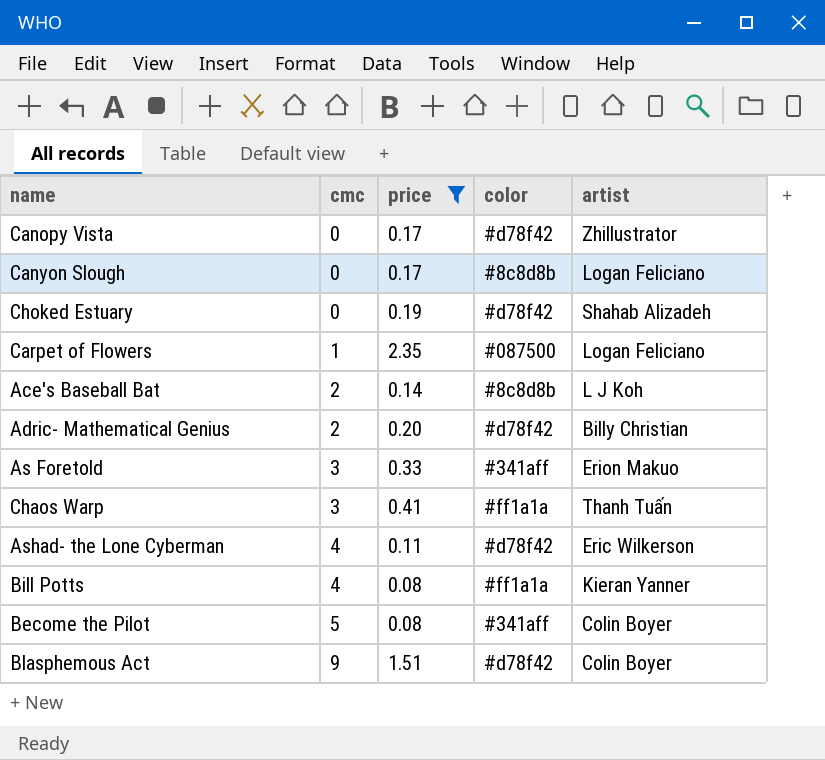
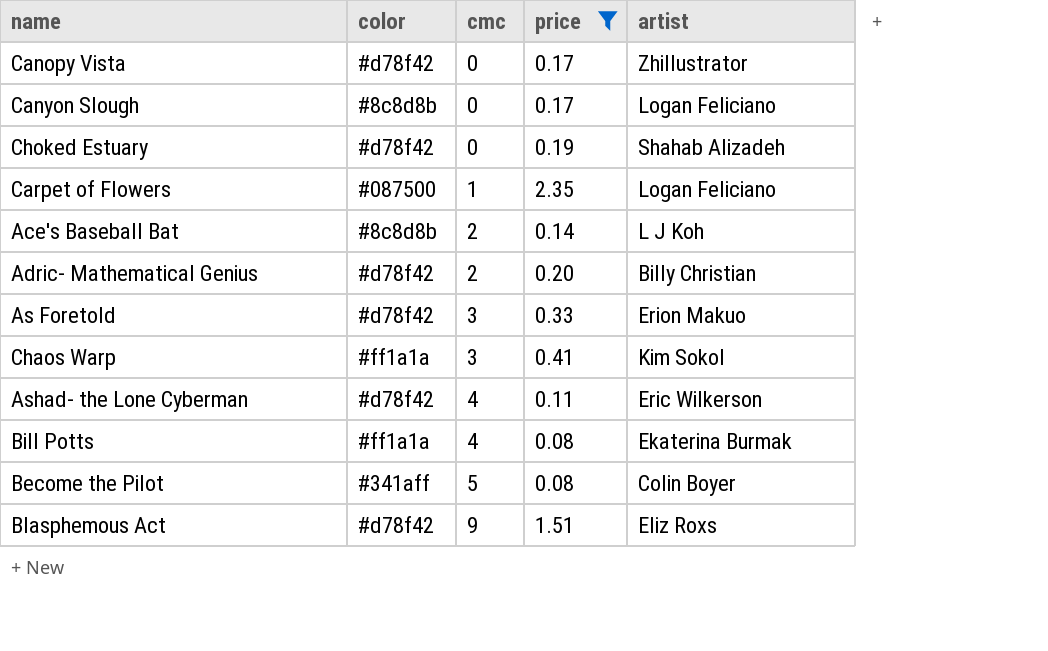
column color | position: 4 -> 2
As Foretold | color: #341aff -> #d78f42
Chaos Warp | artist: Thanh Tuấn -> Kim Sokol
Bill Potts | artist: Kieran Yanner -> Ekaterina Burmak
Blasphemous Act | artist: Colin Boyer -> Eliz Roxs

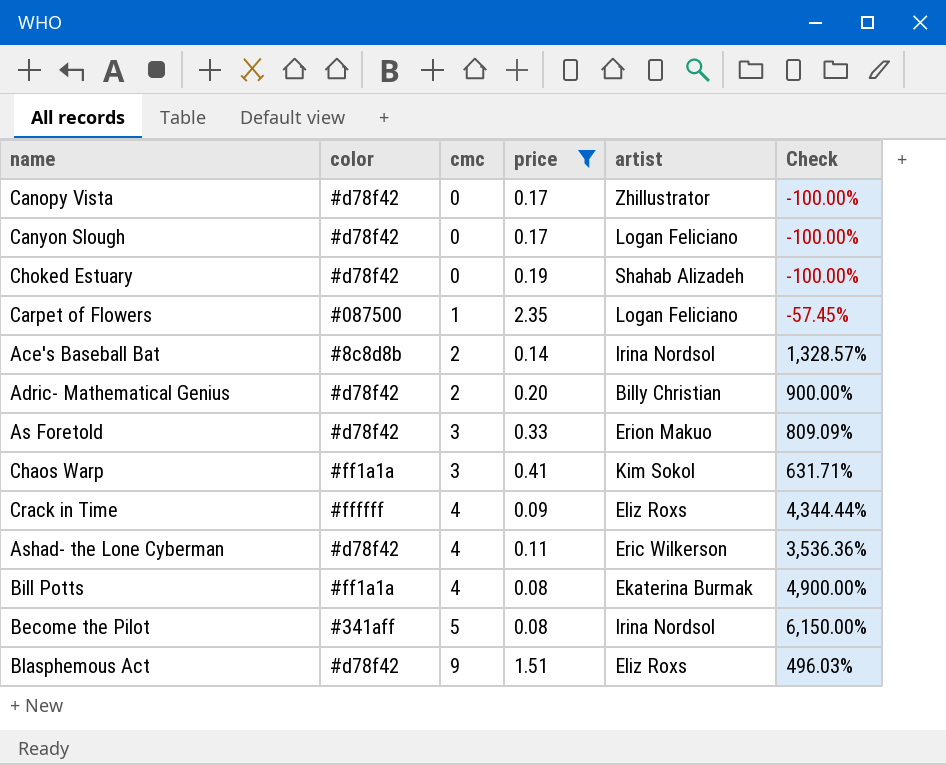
column Check | formula: none -> ([cmc] - [price]) / [price]
Canyon Slough | color: #8c8d8b -> #d78f42
Ace's Baseball Bat | artist: L J Koh -> Irina Nordsol
row Crack in Time: none -> #ffffff | 4 | 0.09 | Eliz Roxs | 4,344.44%
Become the Pilot | artist: Colin Boyer -> Irina Nordsol

